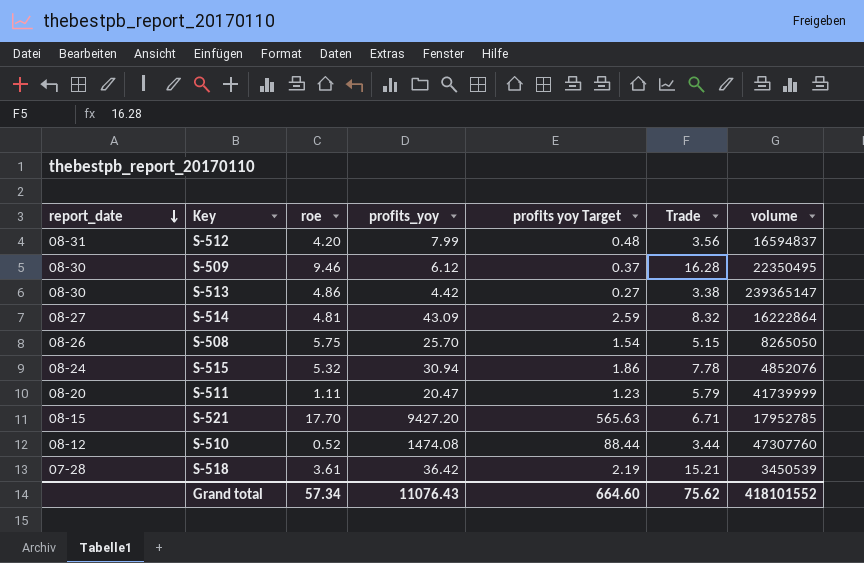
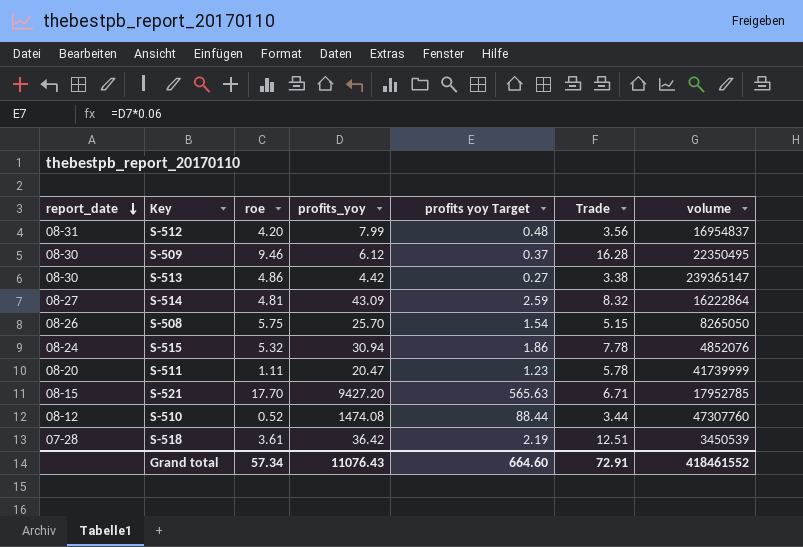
S-512 | volume: 16594837 -> 16954837
S-511 | Trade: 5.79 -> 5.78
S-518 | Trade: 15.21 -> 12.51
Grand total | Trade: 75.62 -> 72.91
Grand total | volume: 418101552 -> 418461552

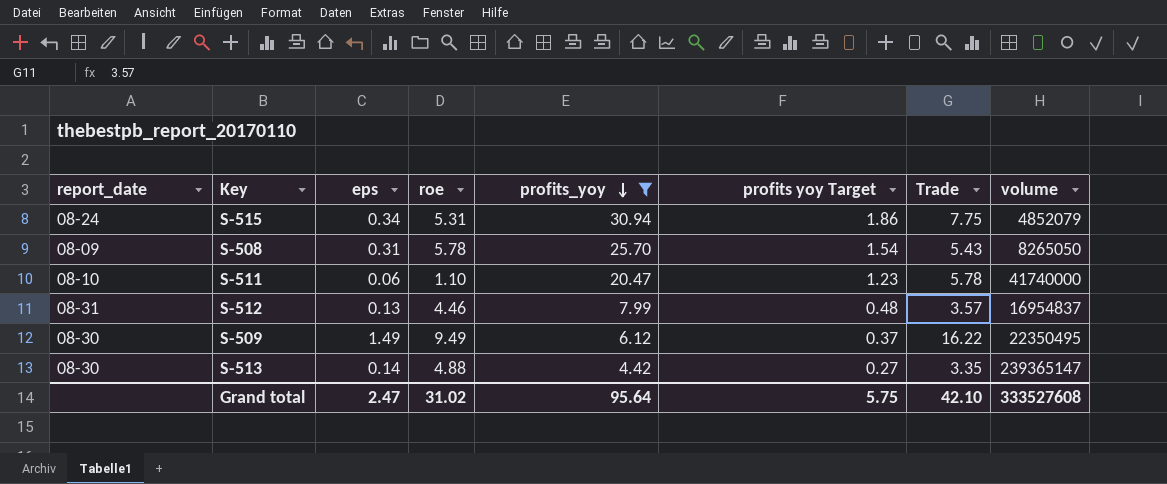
filter: none -> profits_yoy <= 30.94
row order: report_date descending -> profits_yoy descending
column eps | position: none -> 3
S-515 | roe: 5.32 -> 5.31
S-515 | Trade: 7.78 -> 7.75
S-515 | volume: 4852076 -> 4852079
S-508 | report_date: 08-26 -> 08-09
S-508 | roe: 5.75 -> 5.78
S-508 | Trade: 5.15 -> 5.43
S-511 | report_date: 08-20 -> 08-10
S-511 | roe: 1.11 -> 1.10
S-511 | volume: 41739999 -> 41740000
S-512 | roe: 4.20 -> 4.46
S-512 | Trade: 3.56 -> 3.57
S-509 | roe: 9.46 -> 9.49
S-509 | Trade: 16.28 -> 16.22
S-513 | roe: 4.86 -> 4.88
S-513 | Trade: 3.38 -> 3.35
Grand total | roe: 57.34 -> 31.02
Grand total | profits_yoy: 11076.43 -> 95.64
Grand total | profits yoy Target: 664.60 -> 5.75
Grand total | Trade: 72.91 -> 42.10
Grand total | volume: 418461552 -> 333527608

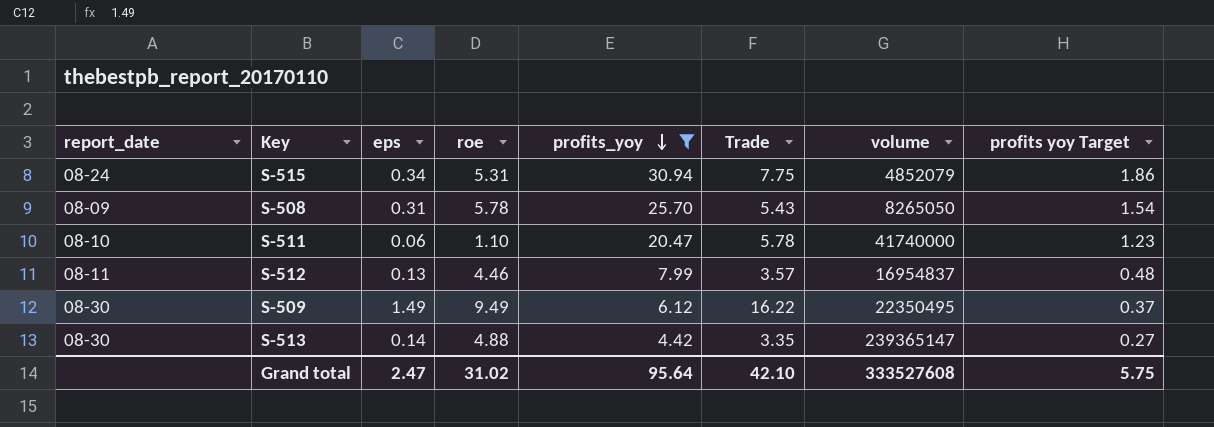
column profits yoy Target | position: 6 -> 8
S-512 | report_date: 08-31 -> 08-11

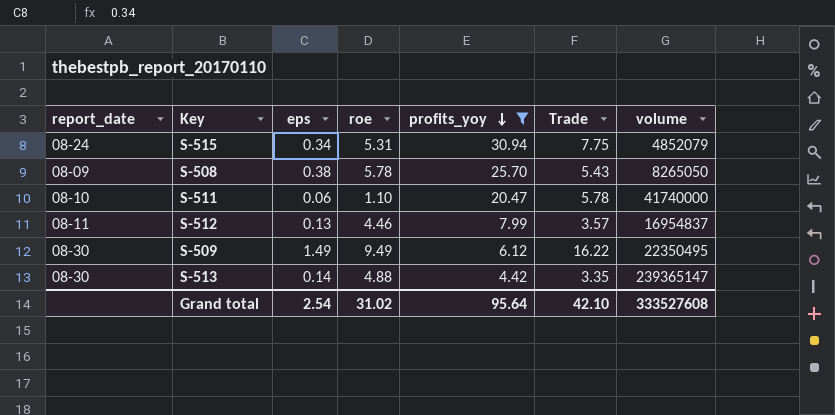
column profits yoy Target | formula: [profits_yoy] * 0.06 -> none
S-508 | eps: 0.31 -> 0.38
Grand total | eps: 2.47 -> 2.54

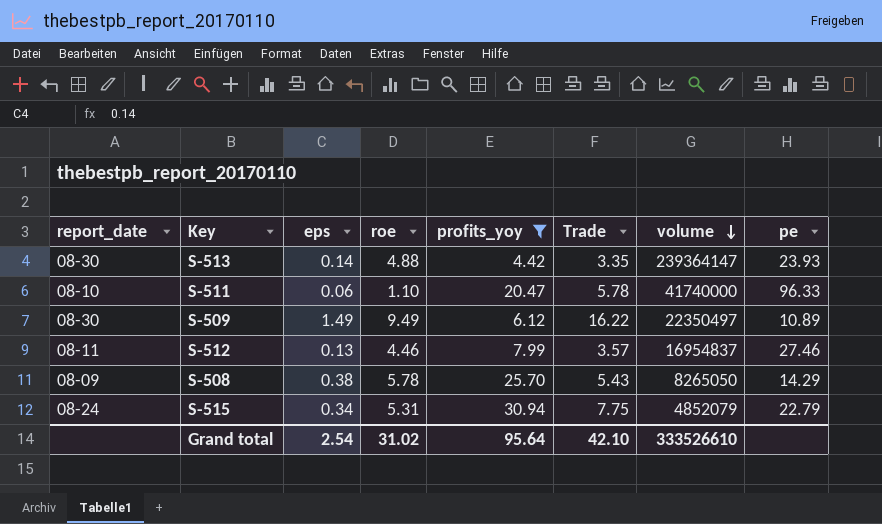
row order: profits_yoy descending -> volume descending
column pe | formula: none -> [Trade] / [eps]
S-513 | volume: 239365147 -> 239364147
S-509 | volume: 22350495 -> 22350497
Grand total | volume: 333527608 -> 333526610

